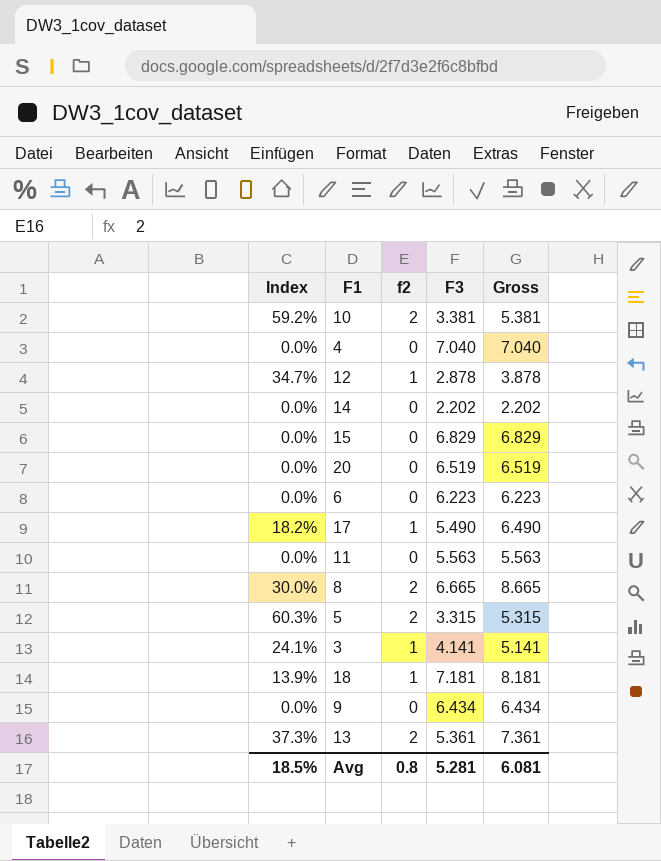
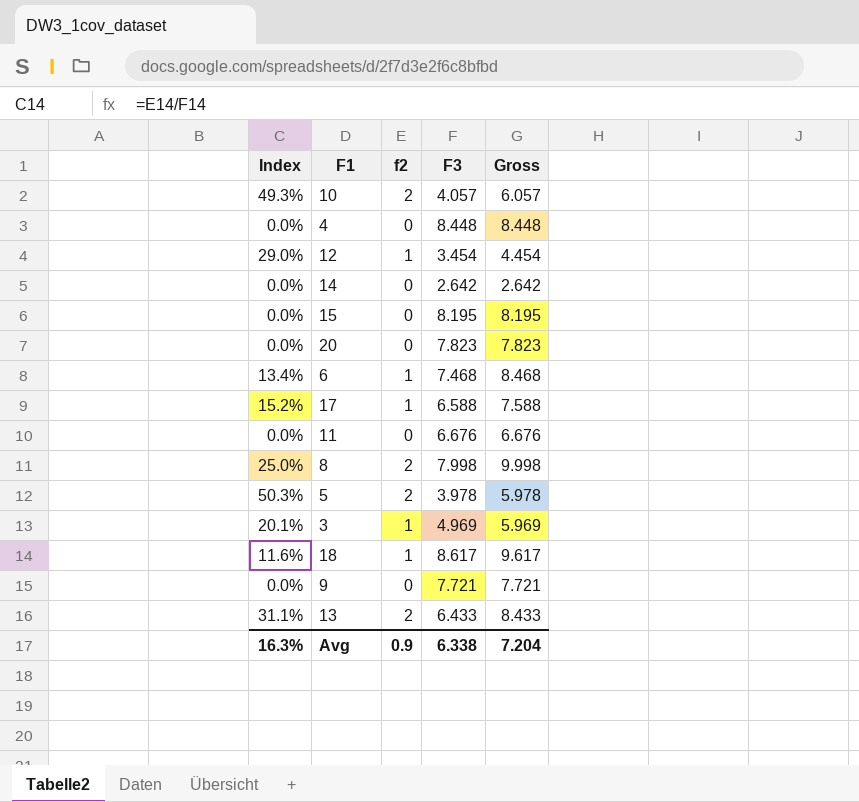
10 | Index: 59.2% -> 49.3%
10 | F3: 3.381 -> 4.057
10 | Gross: 5.381 -> 6.057
4 | F3: 7.040 -> 8.448
4 | Gross: 7.040 -> 8.448
12 | Index: 34.7% -> 29.0%
12 | F3: 2.878 -> 3.454
12 | Gross: 3.878 -> 4.454
14 | F3: 2.202 -> 2.642
14 | Gross: 2.202 -> 2.642
15 | F3: 6.829 -> 8.195
15 | Gross: 6.829 -> 8.195
20 | F3: 6.519 -> 7.823
20 | Gross: 6.519 -> 7.823
6 | Index: 0.0% -> 13.4%
6 | f2: 0 -> 1
6 | F3: 6.223 -> 7.468
6 | Gross: 6.223 -> 8.468
17 | Index: 18.2% -> 15.2%
17 | F3: 5.490 -> 6.588
17 | Gross: 6.490 -> 7.588
11 | F3: 5.563 -> 6.676
11 | Gross: 5.563 -> 6.676
8 | Index: 30.0% -> 25.0%
8 | F3: 6.665 -> 7.998
8 | Gross: 8.665 -> 9.998
5 | Index: 60.3% -> 50.3%
5 | F3: 3.315 -> 3.978
5 | Gross: 5.315 -> 5.978
3 | Index: 24.1% -> 20.1%
3 | F3: 4.141 -> 4.969
3 | Gross: 5.141 -> 5.969
18 | Index: 13.9% -> 11.6%
18 | F3: 7.181 -> 8.617
18 | Gross: 8.181 -> 9.617
9 | F3: 6.434 -> 7.721
9 | Gross: 6.434 -> 7.721
13 | Index: 37.3% -> 31.1%
13 | F3: 5.361 -> 6.433
13 | Gross: 7.361 -> 8.433
Avg | Index: 18.5% -> 16.3%
Avg | f2: 0.8 -> 0.9
Avg | F3: 5.281 -> 6.338
Avg | Gross: 6.081 -> 7.204

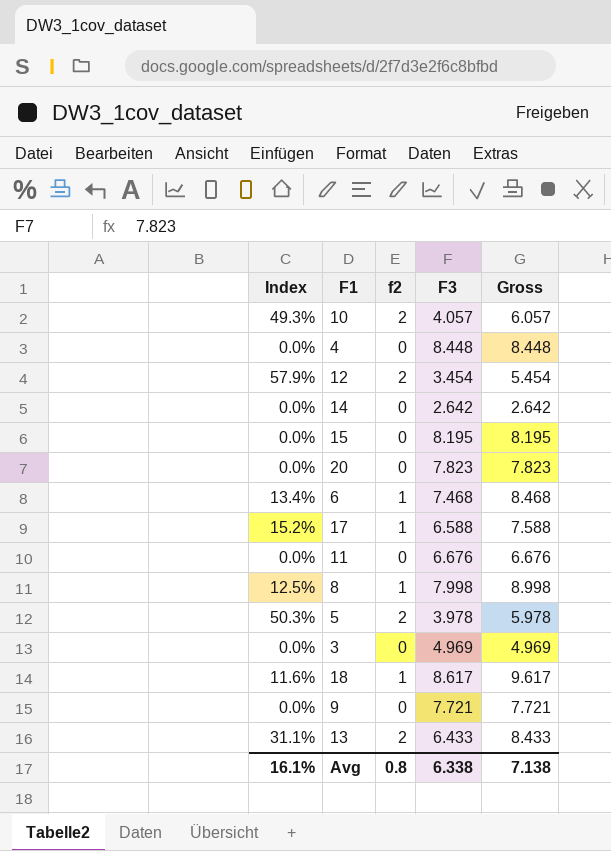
12 | Index: 29.0% -> 57.9%
12 | f2: 1 -> 2
12 | Gross: 4.454 -> 5.454
8 | Index: 25.0% -> 12.5%
8 | f2: 2 -> 1
8 | Gross: 9.998 -> 8.998
3 | Index: 20.1% -> 0.0%
3 | f2: 1 -> 0
3 | Gross: 5.969 -> 4.969
Avg | Index: 16.3% -> 16.1%
Avg | f2: 0.9 -> 0.8
Avg | Gross: 7.204 -> 7.138

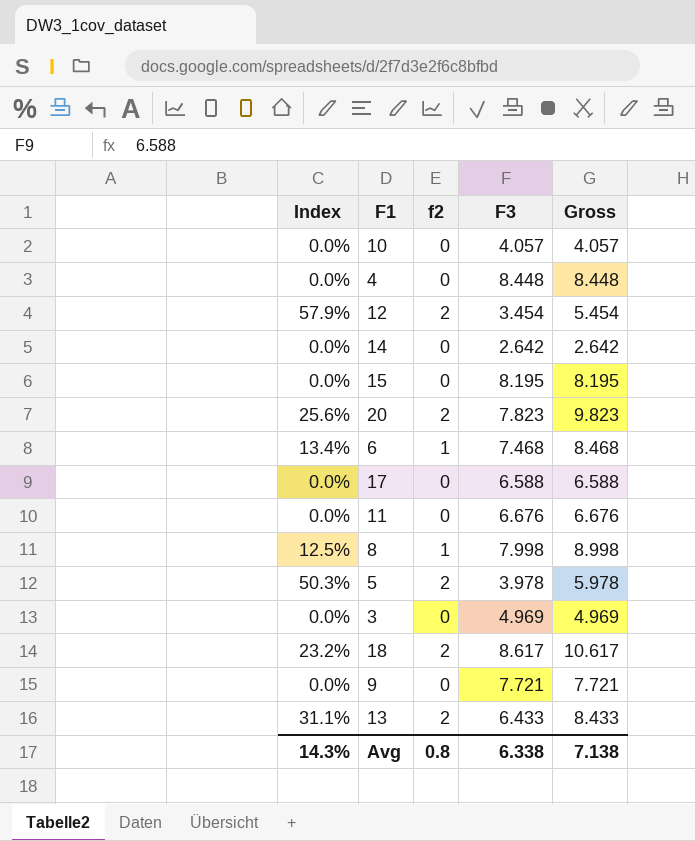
10 | Index: 49.3% -> 0.0%
10 | f2: 2 -> 0
10 | Gross: 6.057 -> 4.057
20 | Index: 0.0% -> 25.6%
20 | f2: 0 -> 2
20 | Gross: 7.823 -> 9.823
17 | Index: 15.2% -> 0.0%
17 | f2: 1 -> 0
17 | Gross: 7.588 -> 6.588
18 | Index: 11.6% -> 23.2%
18 | f2: 1 -> 2
18 | Gross: 9.617 -> 10.617
Avg | Index: 16.1% -> 14.3%

